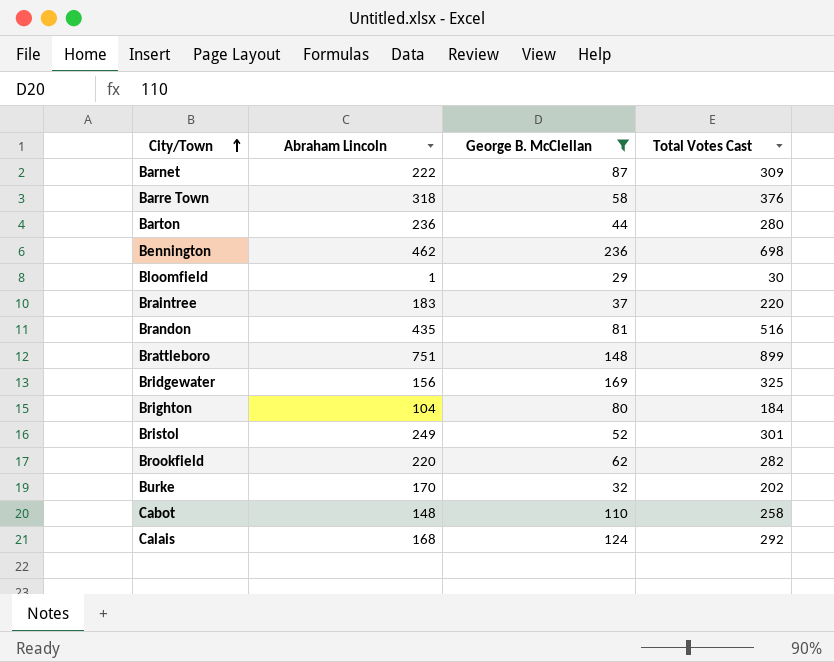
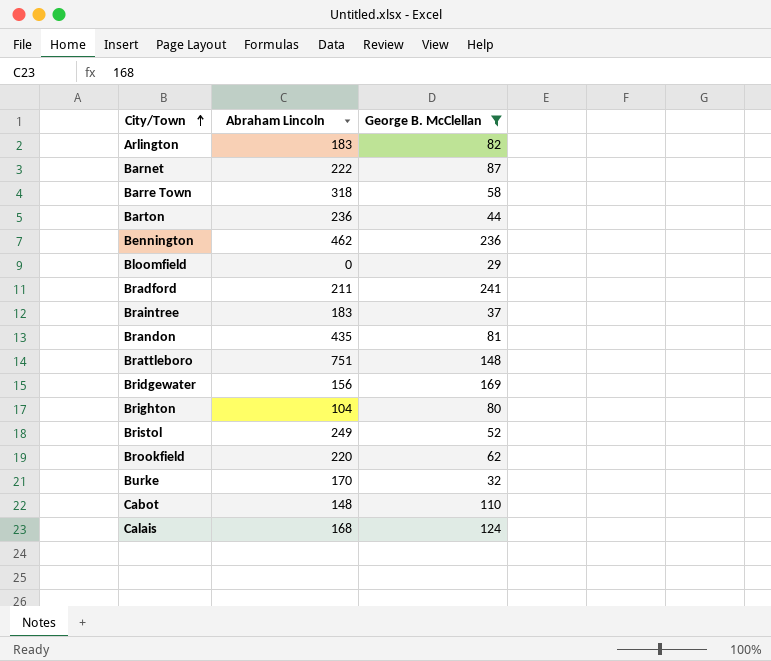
column Total Votes Cast | formula: [Abraham Lincoln] + [George B. McClellan] -> none
row Arlington: none -> 183 | 82
Bloomfield | Abraham Lincoln: 1 -> 0
row Bradford: none -> 211 | 241

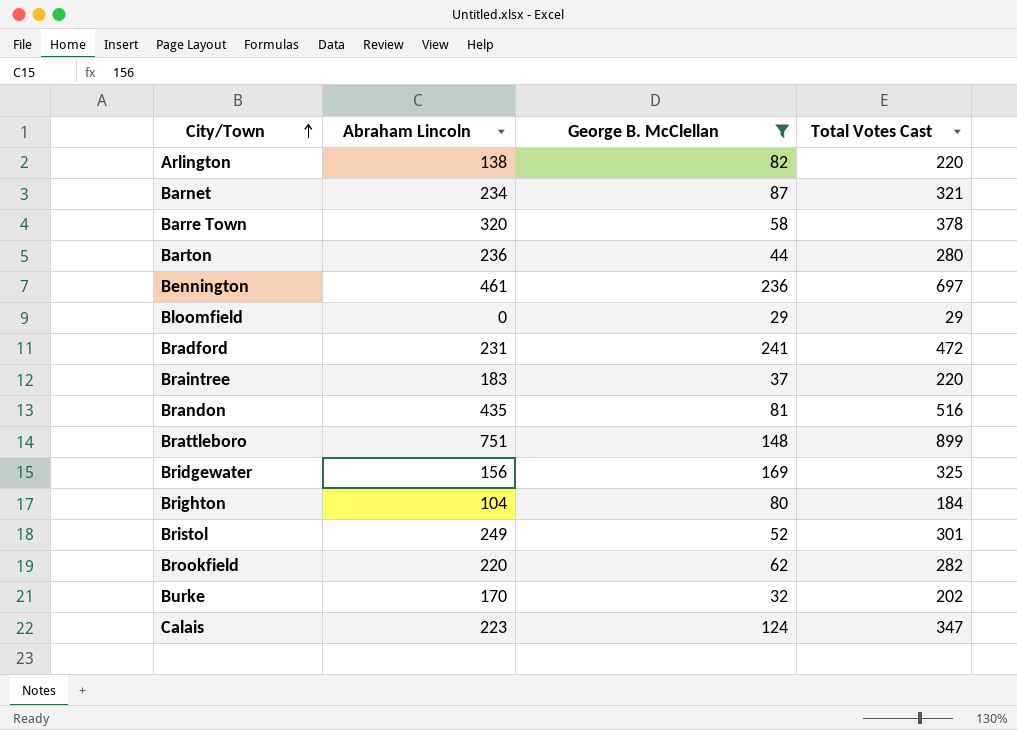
column Total Votes Cast | formula: none -> [Abraham Lincoln] + [George B. McClellan]
row Cabot: 148 | 110 -> none
Arlington | Abraham Lincoln: 183 -> 138
Barnet | Abraham Lincoln: 222 -> 234
Barre Town | Abraham Lincoln: 318 -> 320
Bennington | Abraham Lincoln: 462 -> 461
Bradford | Abraham Lincoln: 211 -> 231
Calais | Abraham Lincoln: 168 -> 223

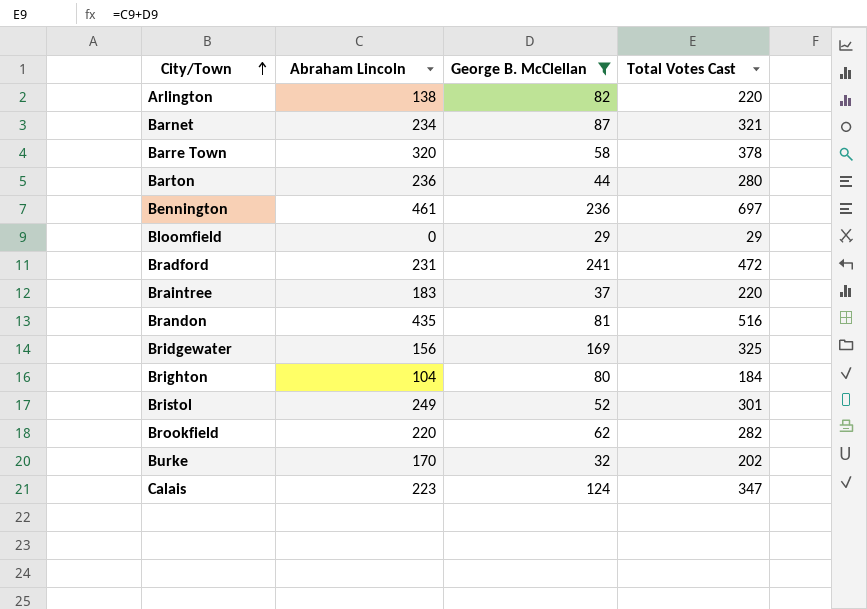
row Brattleboro: 751 | 148 | 899 -> none

